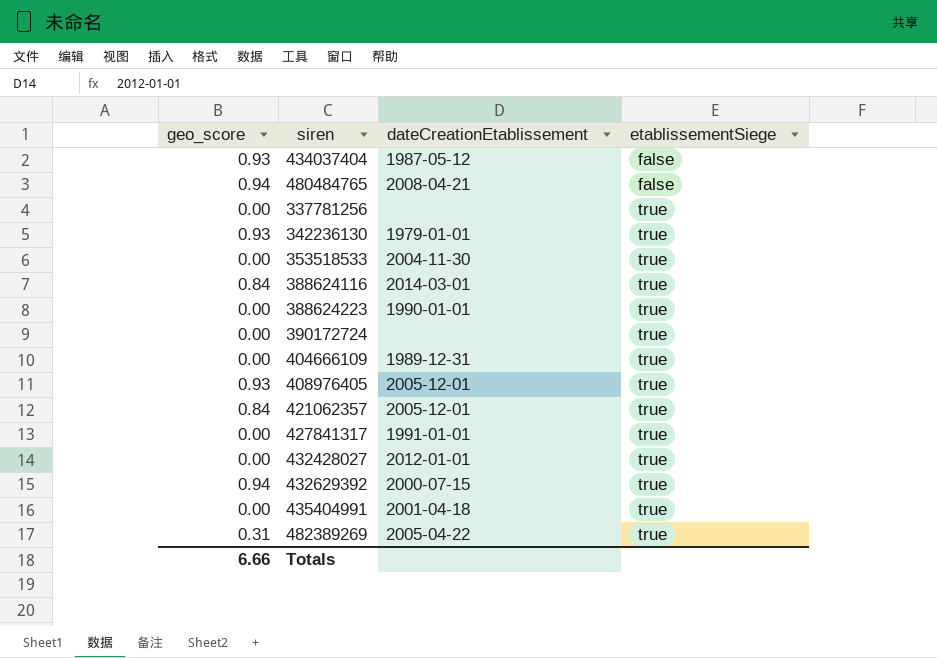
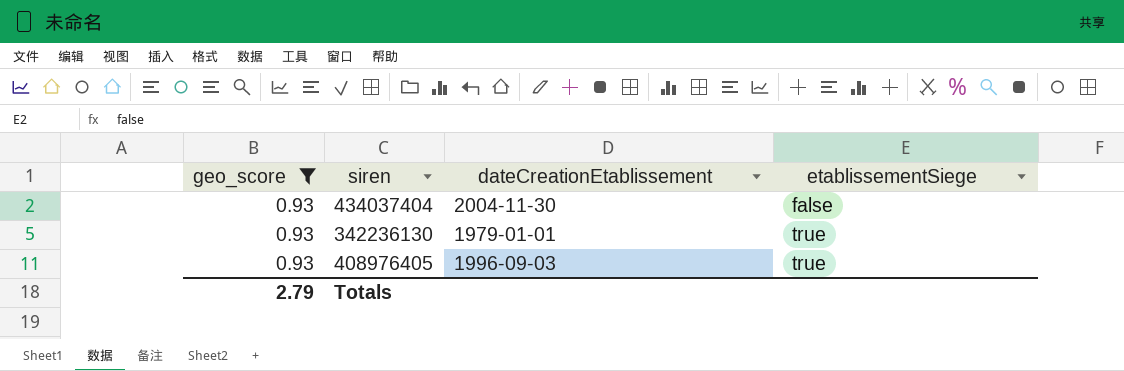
filter: none -> geo_score = 0.93
434037404 | dateCreationEtablissement: 1987-05-12 -> 2004-11-30
408976405 | dateCreationEtablissement: 2005-12-01 -> 1996-09-03
Totals | geo_score: 6.66 -> 2.79

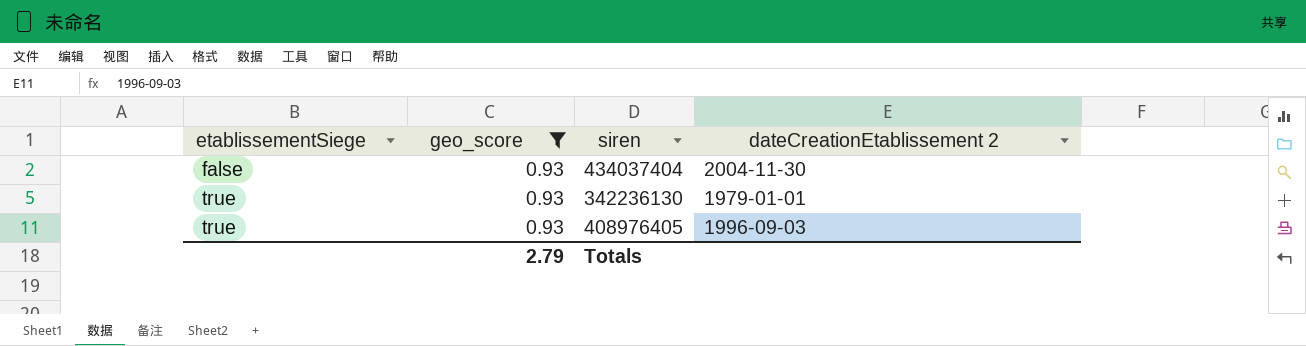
column etablissementSiege | position: 4 -> 1
column name: dateCreationEtablissement -> dateCreationEtablissement 2

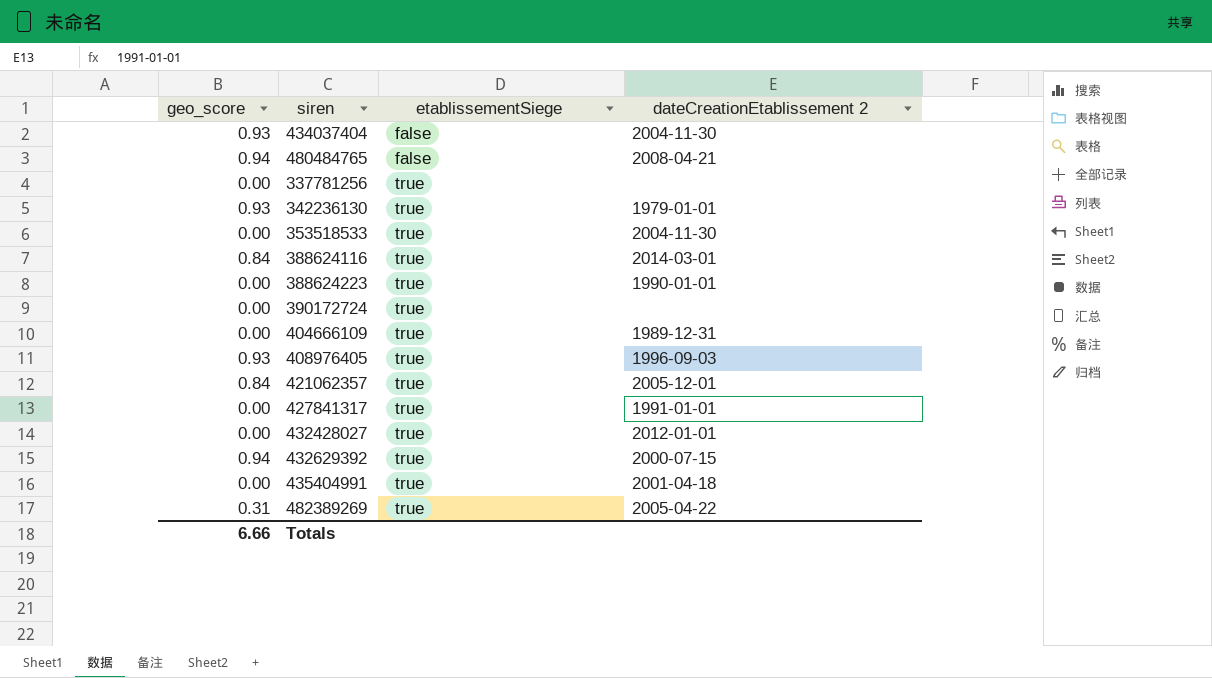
filter: geo_score = 0.93 -> none
column etablissementSiege | position: 1 -> 3
Totals | geo_score: 2.79 -> 6.66

